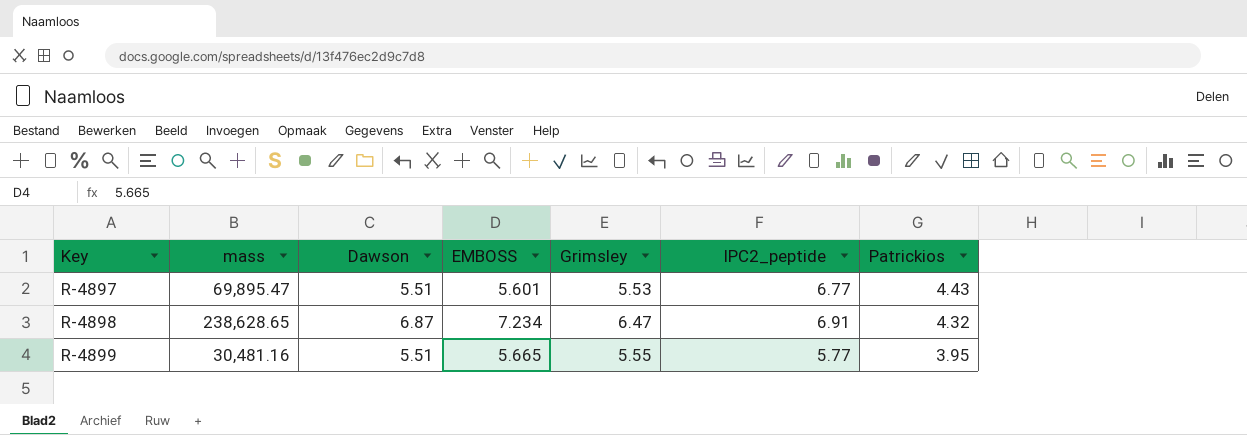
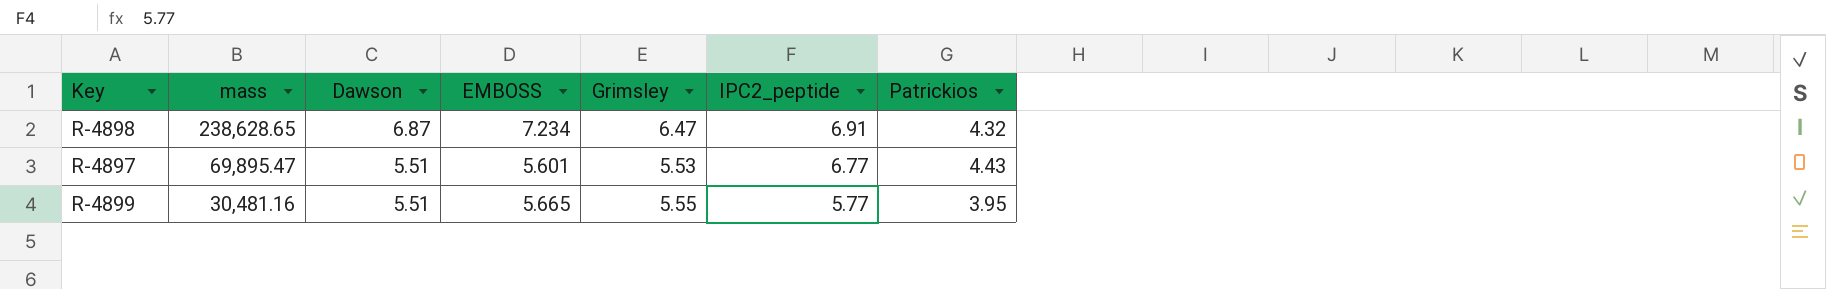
row order: Key ascending -> mass descending

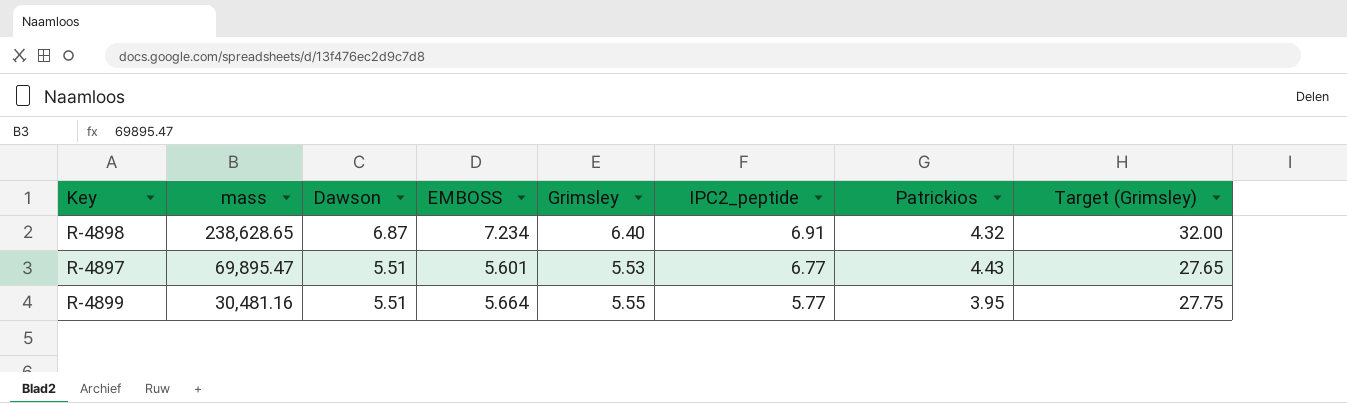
column Target (Grimsley) | formula: none -> [Grimsley] * 5
R-4898 | Grimsley: 6.47 -> 6.40
R-4899 | EMBOSS: 5.665 -> 5.664

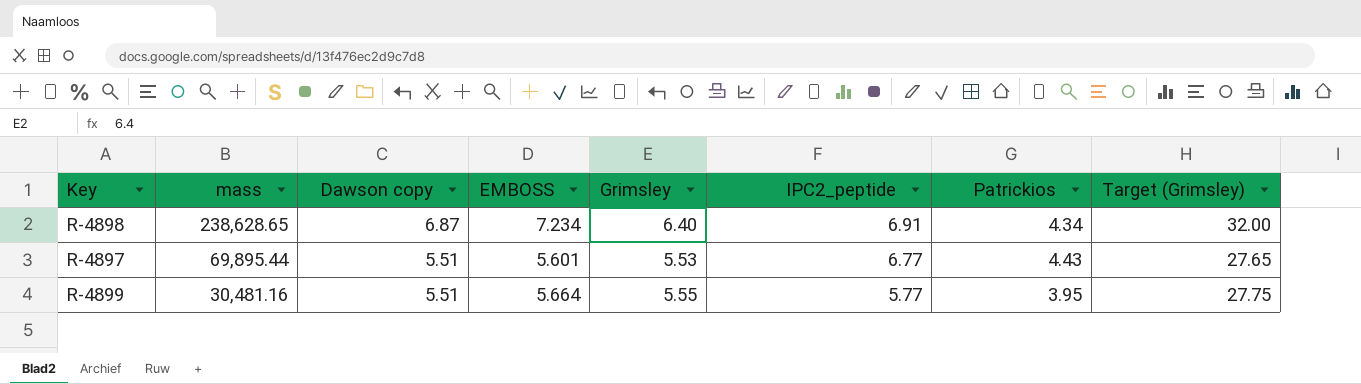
column name: Dawson -> Dawson copy
R-4898 | Patrickios: 4.32 -> 4.34
R-4897 | mass: 69,895.47 -> 69,895.44

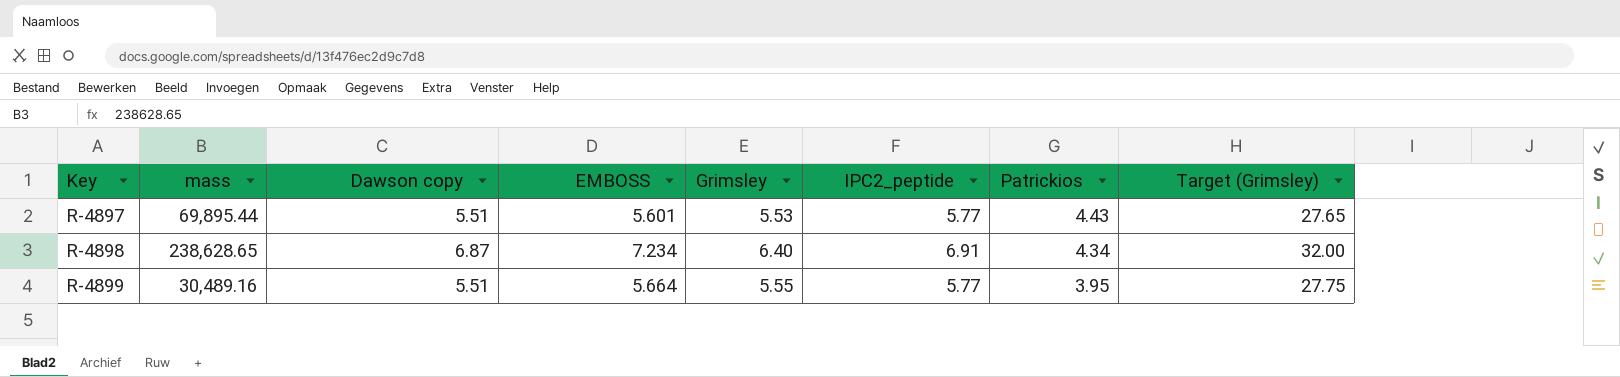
row order: mass descending -> Key ascending
R-4897 | IPC2_peptide: 6.77 -> 5.77
R-4899 | mass: 30,481.16 -> 30,489.16

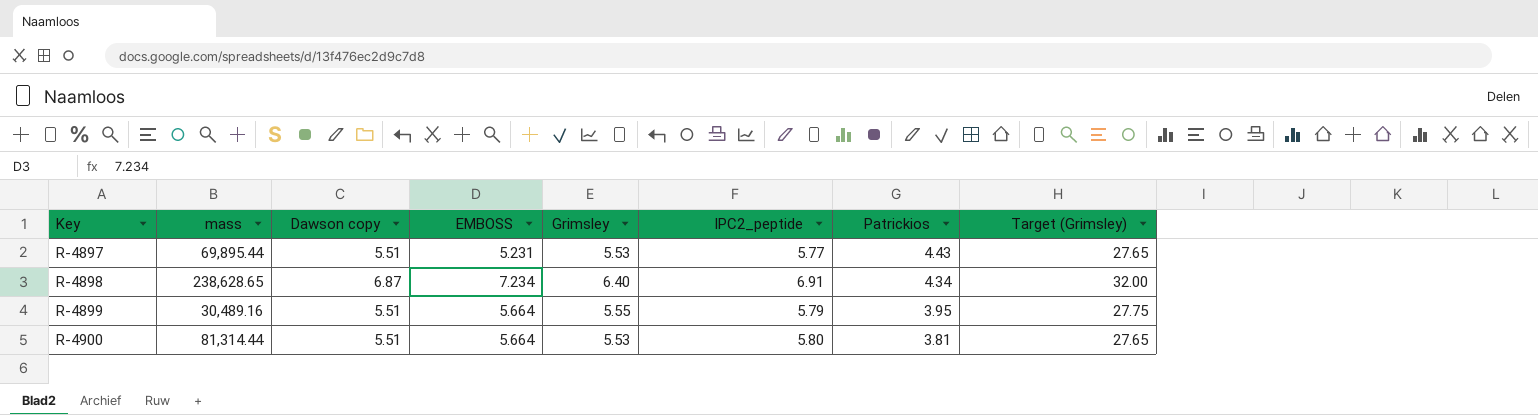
R-4897 | EMBOSS: 5.601 -> 5.231
R-4899 | IPC2_peptide: 5.77 -> 5.79
row R-4900: none -> 81,314.44 | 5.51 | 5.664 | 5.53 | 5.80 | 3.81 | 27.65

